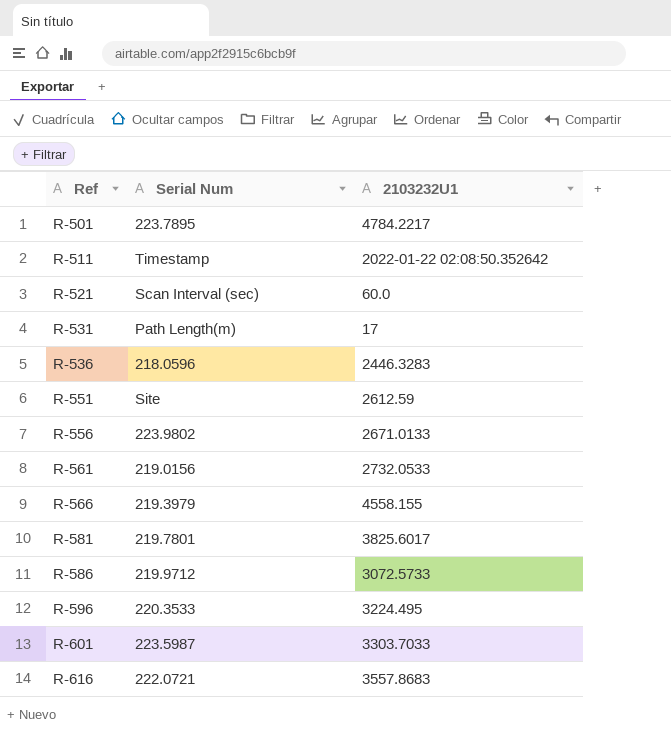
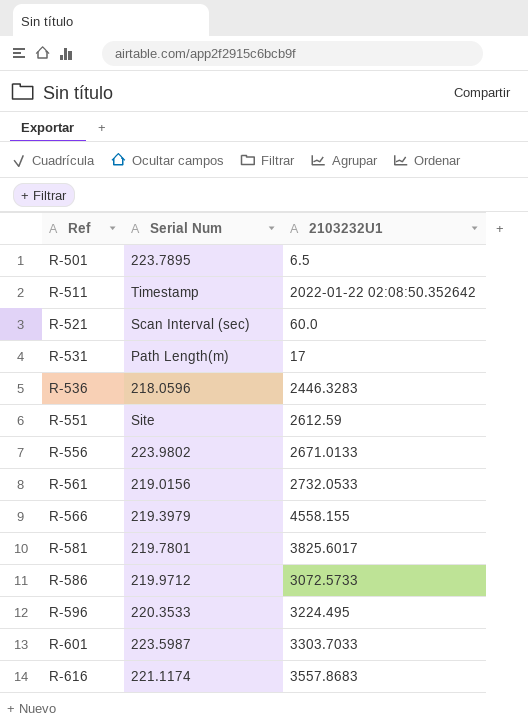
R-501 | 2103232U1: 4784.2217 -> 6.5
R-616 | Serial Num: 222.0721 -> 221.1174

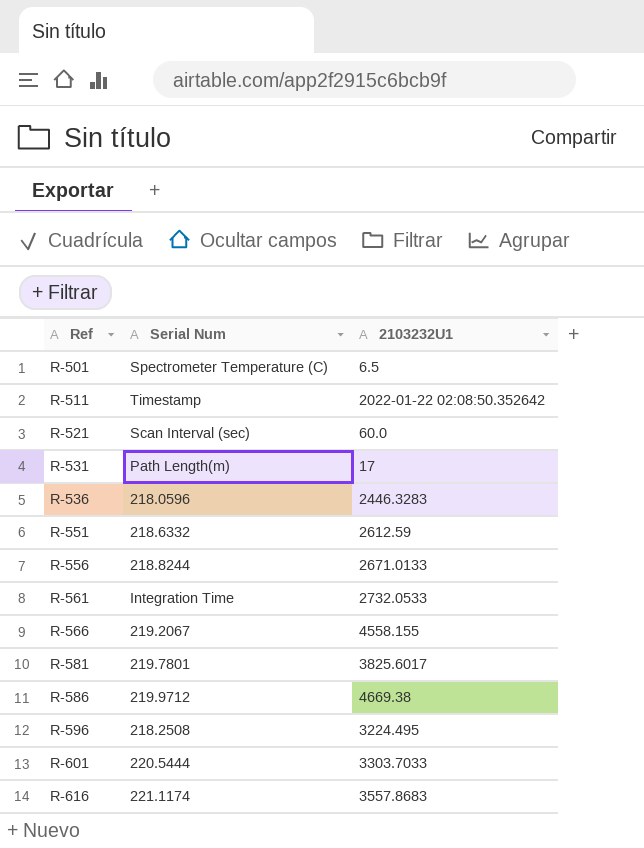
R-501 | Serial Num: 223.7895 -> Spectrometer Temperature (C)
R-551 | Serial Num: Site -> 218.6332
R-556 | Serial Num: 223.9802 -> 218.8244
R-561 | Serial Num: 219.0156 -> Integration Time
R-566 | Serial Num: 219.3979 -> 219.2067
R-586 | 2103232U1: 3072.5733 -> 4669.38
R-596 | Serial Num: 220.3533 -> 218.2508
R-601 | Serial Num: 223.5987 -> 220.5444

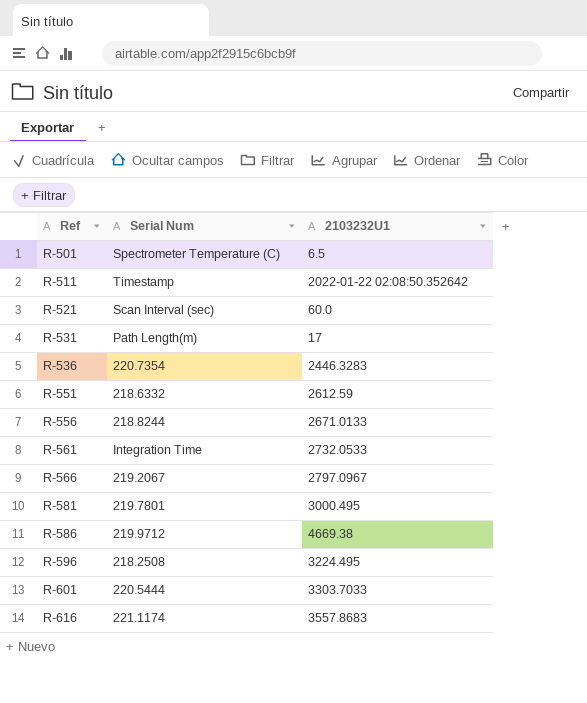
R-536 | Serial Num: 218.0596 -> 220.7354
R-566 | 2103232U1: 4558.155 -> 2797.0967
R-581 | 2103232U1: 3825.6017 -> 3000.495

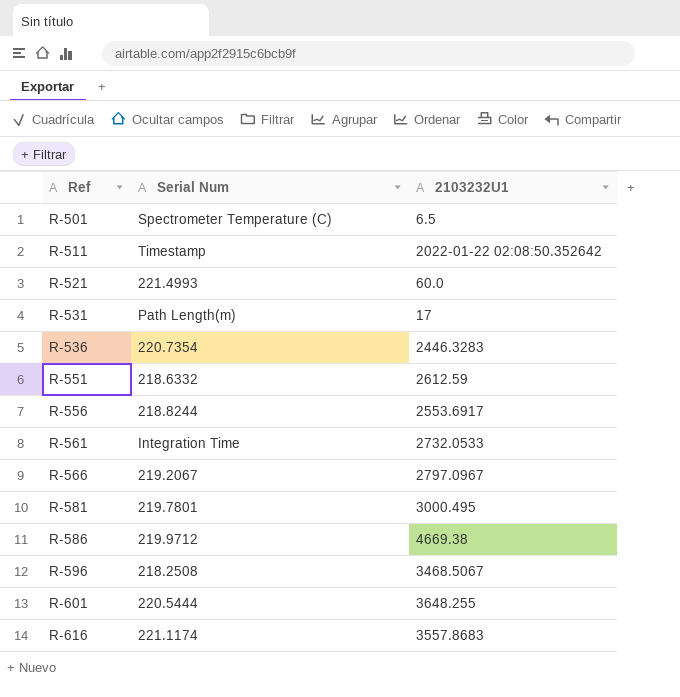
R-521 | Serial Num: Scan Interval (sec) -> 221.4993
R-556 | 2103232U1: 2671.0133 -> 2553.6917
R-596 | 2103232U1: 3224.495 -> 3468.5067
R-601 | 2103232U1: 3303.7033 -> 3648.255

